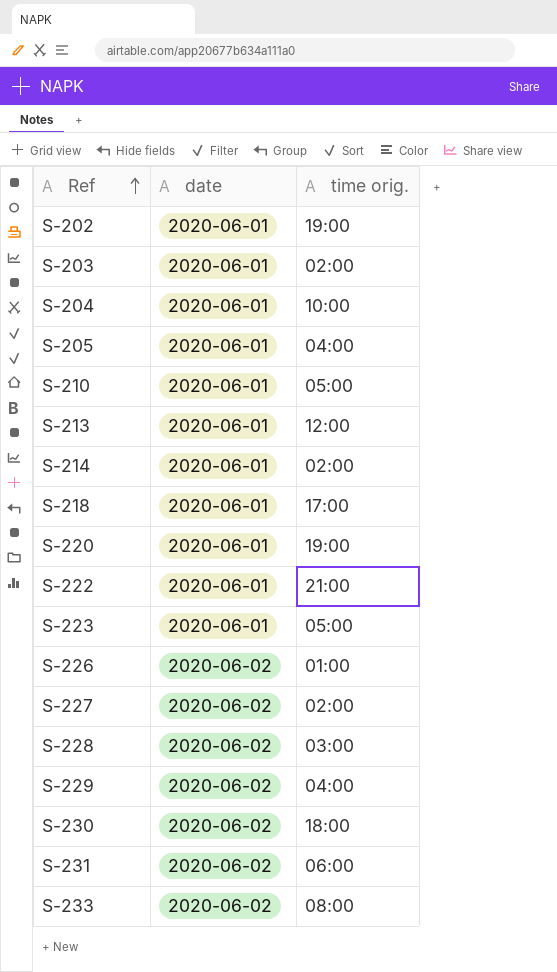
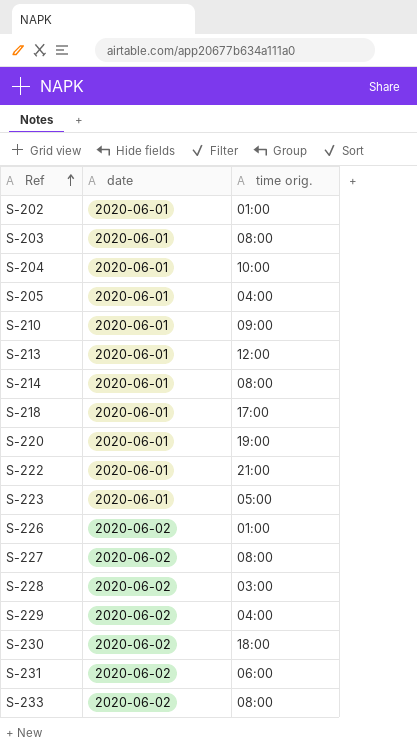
S-202 | time orig.: 19:00 -> 01:00
S-203 | time orig.: 02:00 -> 08:00
S-210 | time orig.: 05:00 -> 09:00
S-214 | time orig.: 02:00 -> 08:00
S-227 | time orig.: 02:00 -> 08:00

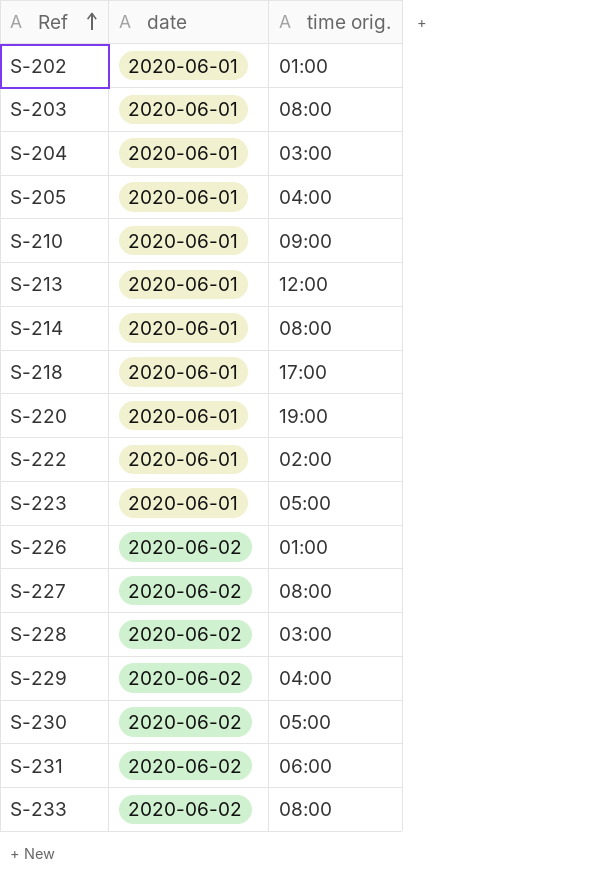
S-204 | time orig.: 10:00 -> 03:00
S-222 | time orig.: 21:00 -> 02:00
S-230 | time orig.: 18:00 -> 05:00

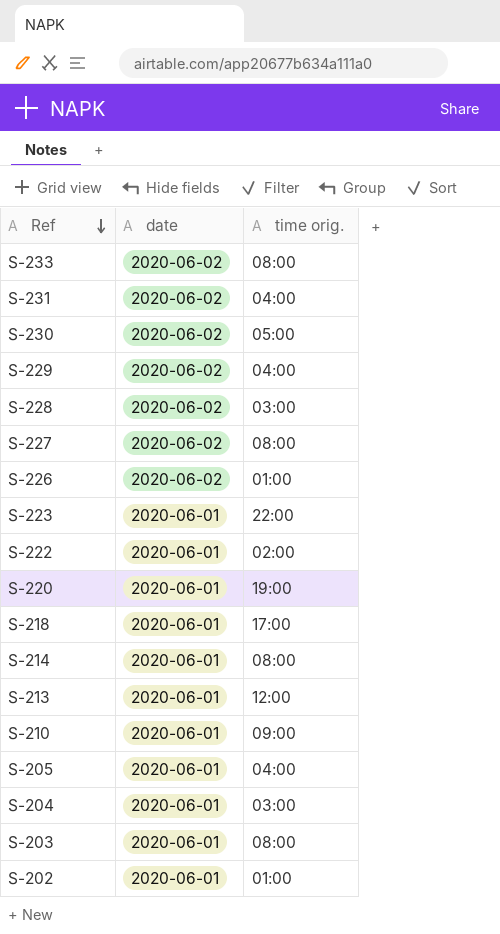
row order: Ref ascending -> Ref descending
S-231 | time orig.: 06:00 -> 04:00
S-223 | time orig.: 05:00 -> 22:00

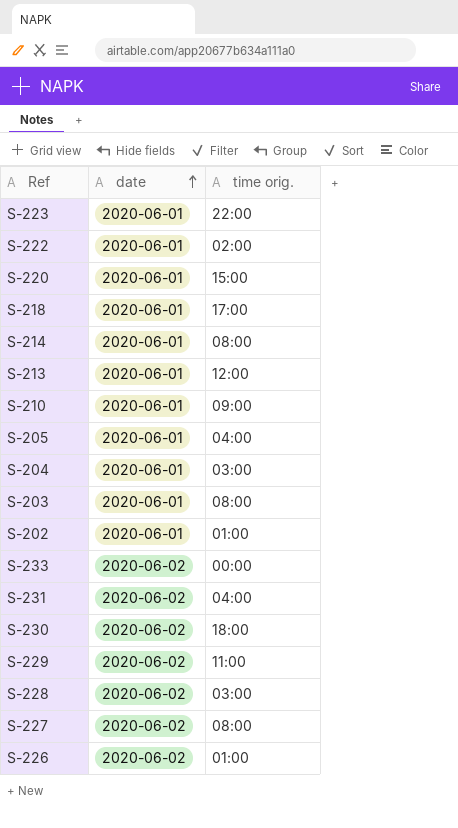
row order: Ref descending -> date ascending
S-220 | time orig.: 19:00 -> 15:00
S-233 | time orig.: 08:00 -> 00:00
S-230 | time orig.: 05:00 -> 18:00
S-229 | time orig.: 04:00 -> 11:00

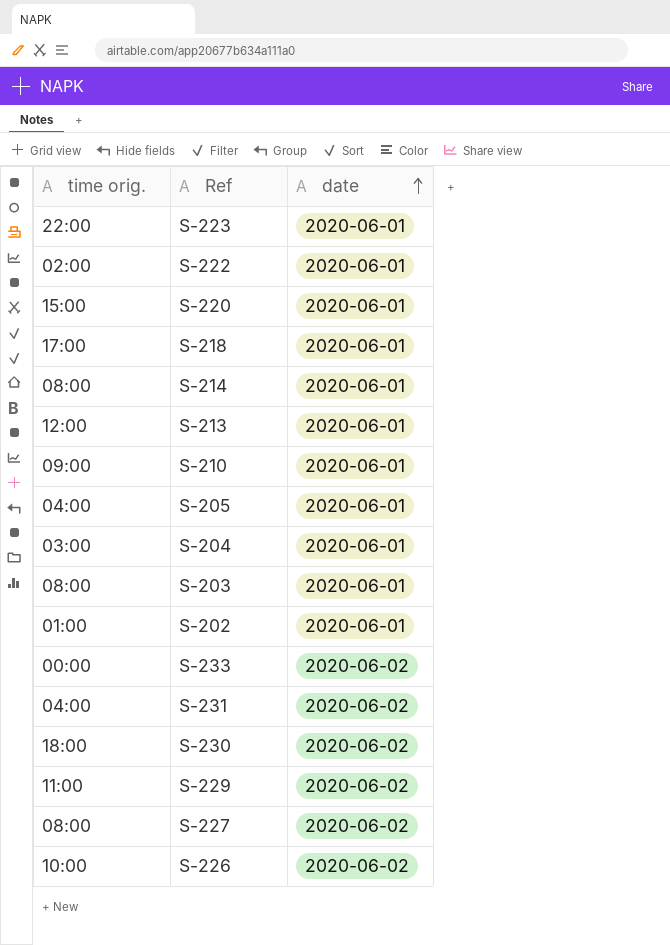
column time orig. | position: 3 -> 1
row S-228: 2020-06-02 | 03:00 -> none
S-226 | time orig.: 01:00 -> 10:00

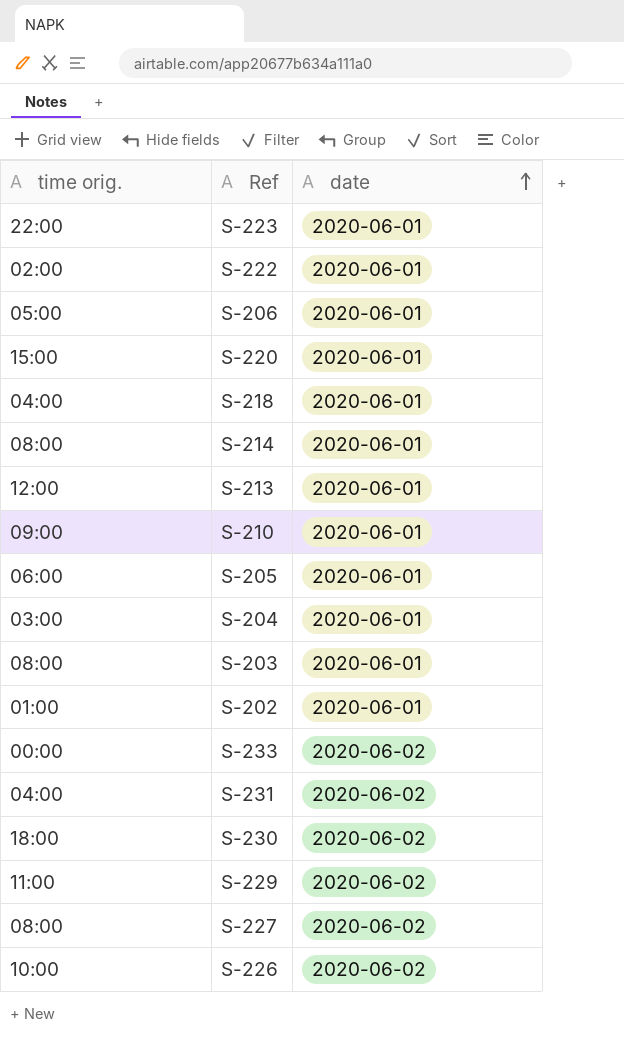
row S-206: none -> 05:00 | 2020-06-01
S-218 | time orig.: 17:00 -> 04:00
S-205 | time orig.: 04:00 -> 06:00

